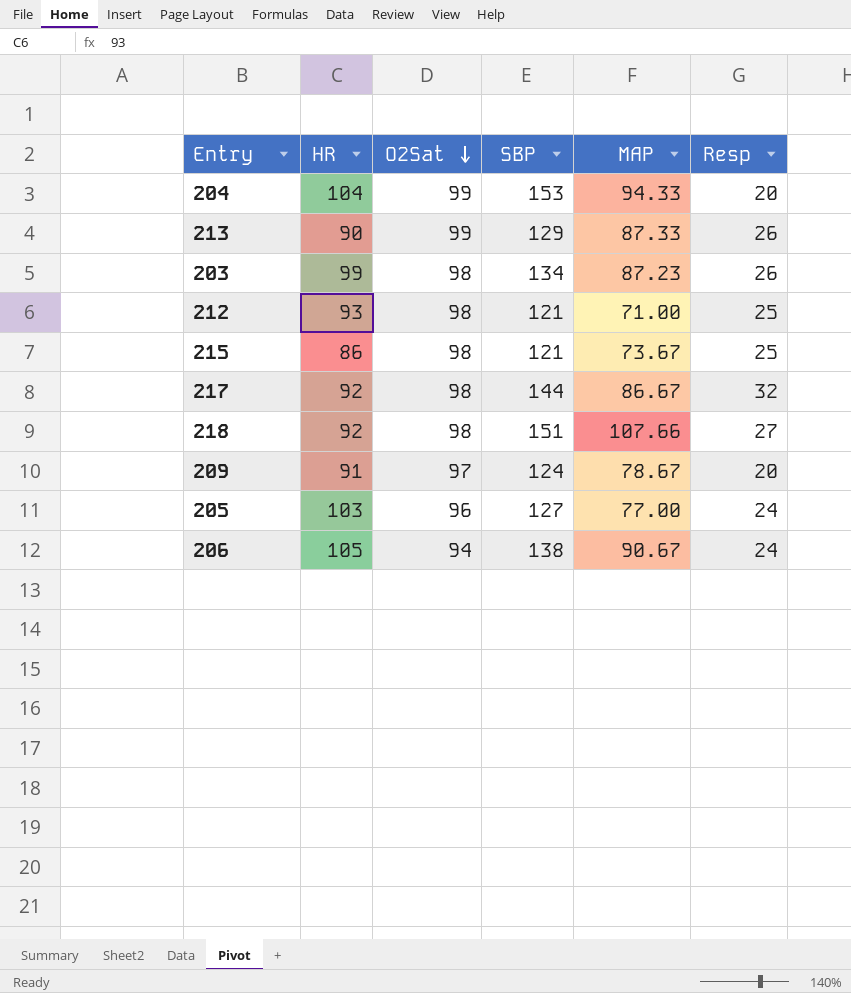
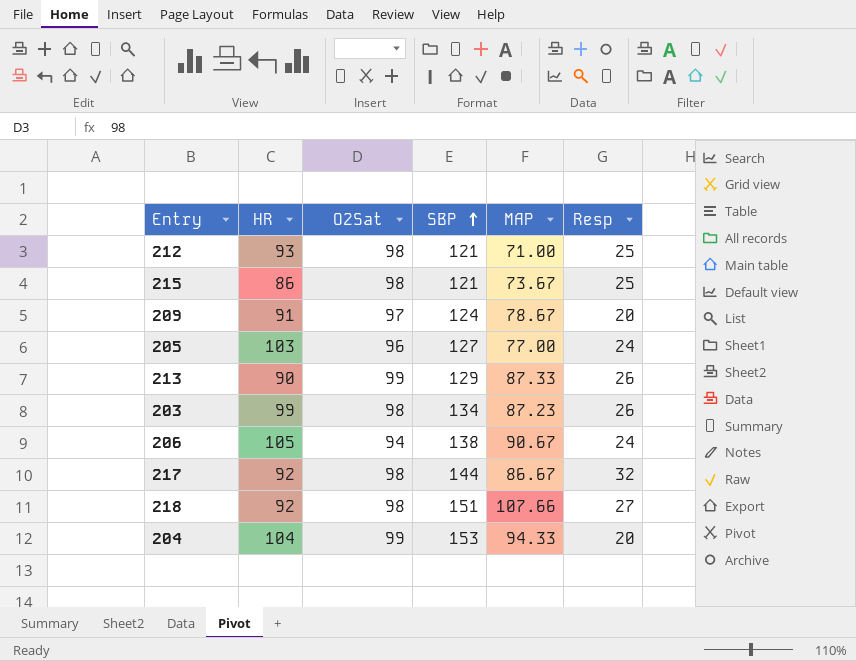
row order: O2Sat descending -> SBP ascending

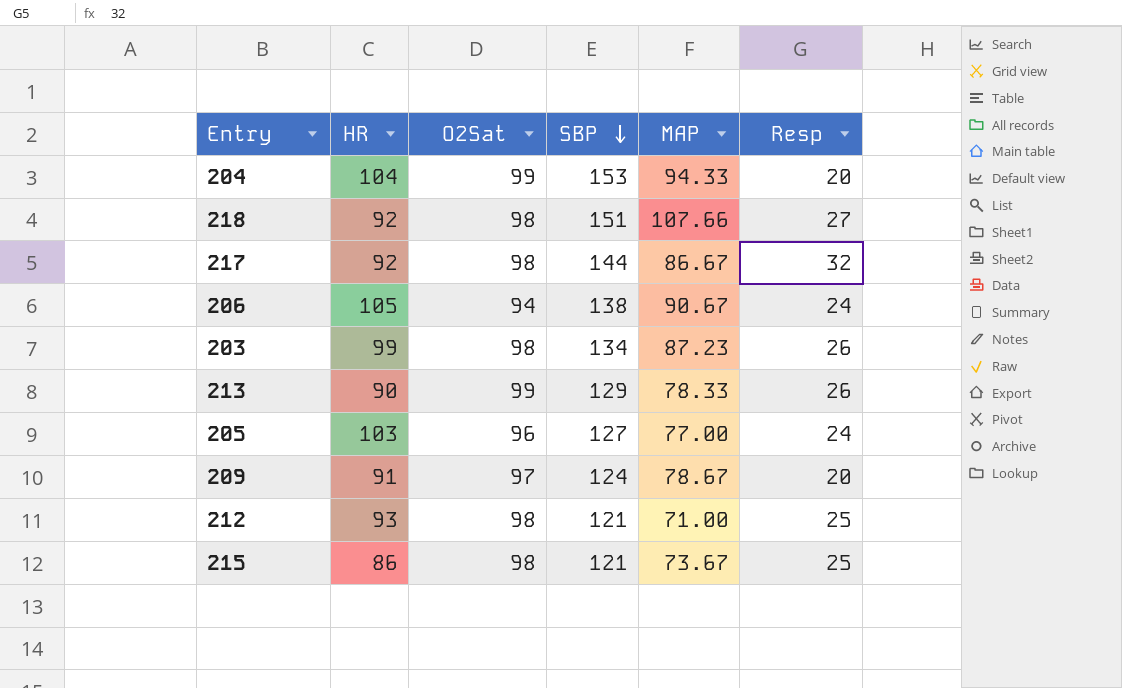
row order: SBP ascending -> SBP descending
213 | MAP: 87.33 -> 78.33

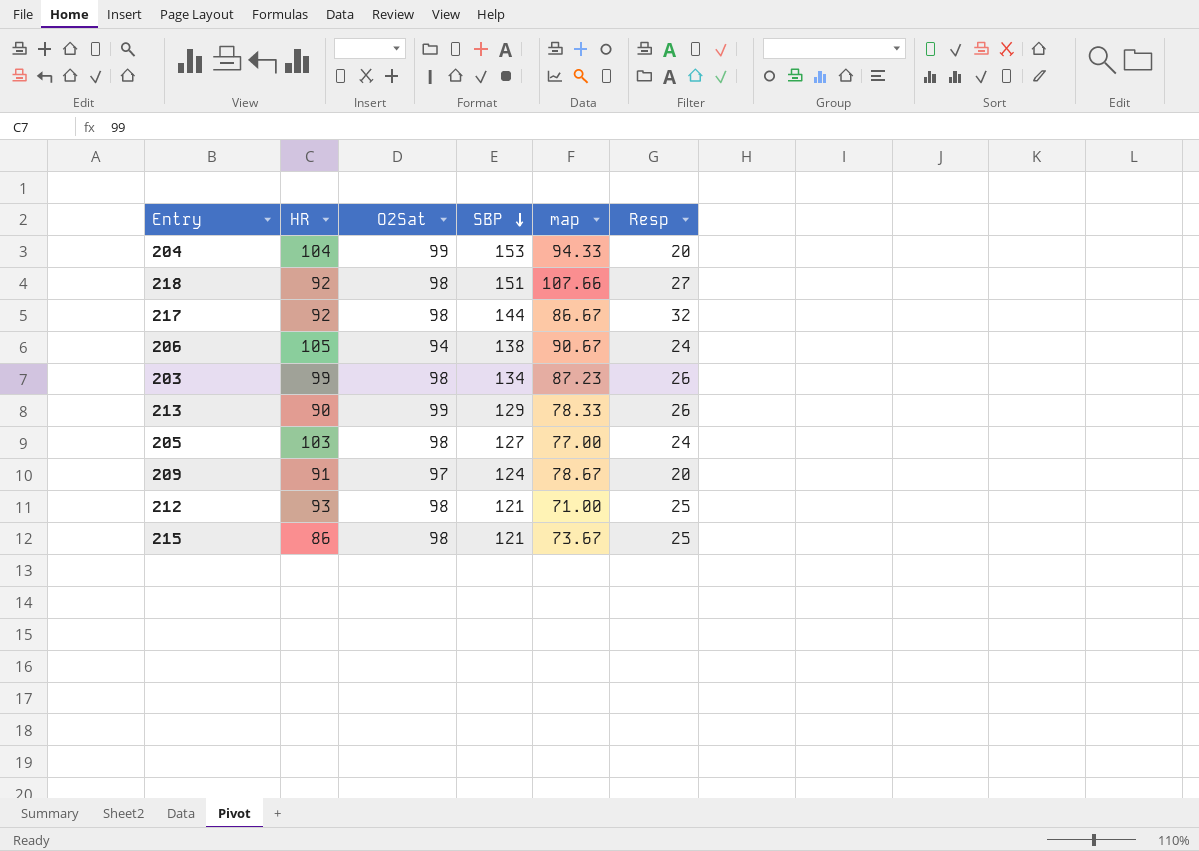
column name: MAP -> map
205 | O2Sat: 96 -> 98

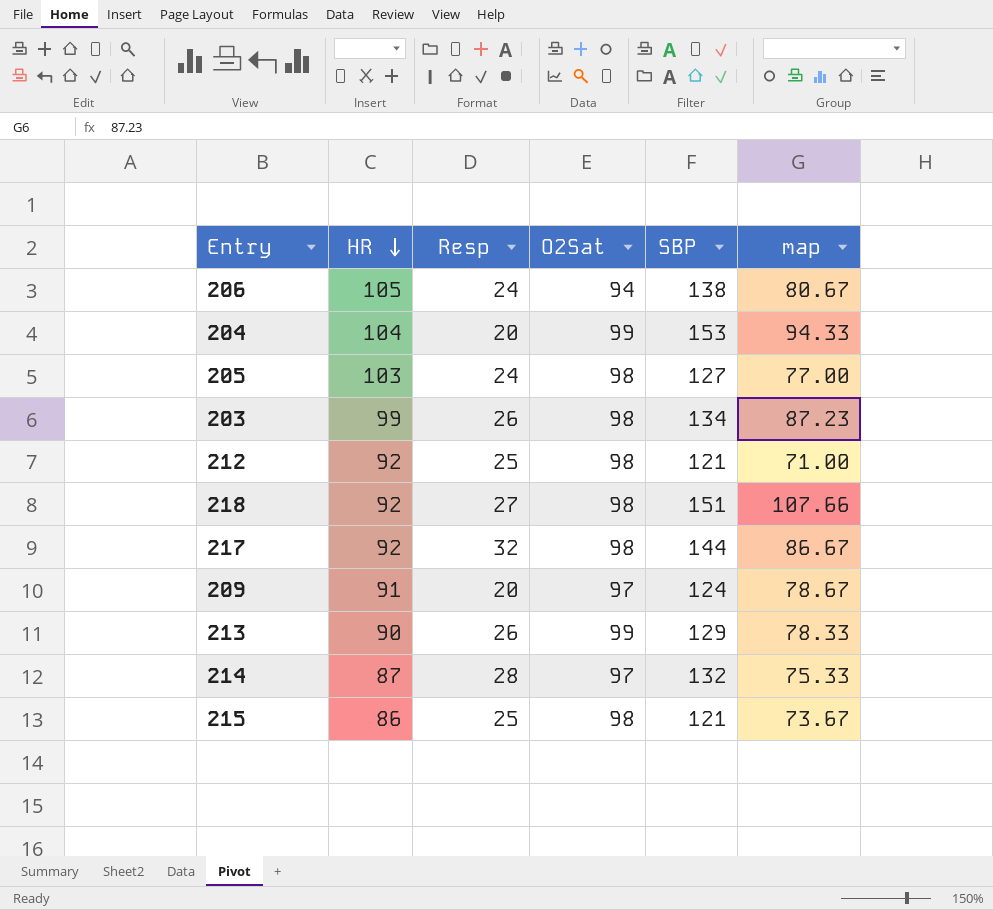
row order: SBP descending -> HR descending
column Resp | position: 6 -> 3
206 | map: 90.67 -> 80.67
212 | HR: 93 -> 92
row 214: none -> 87 | 28 | 97 | 132 | 75.33

